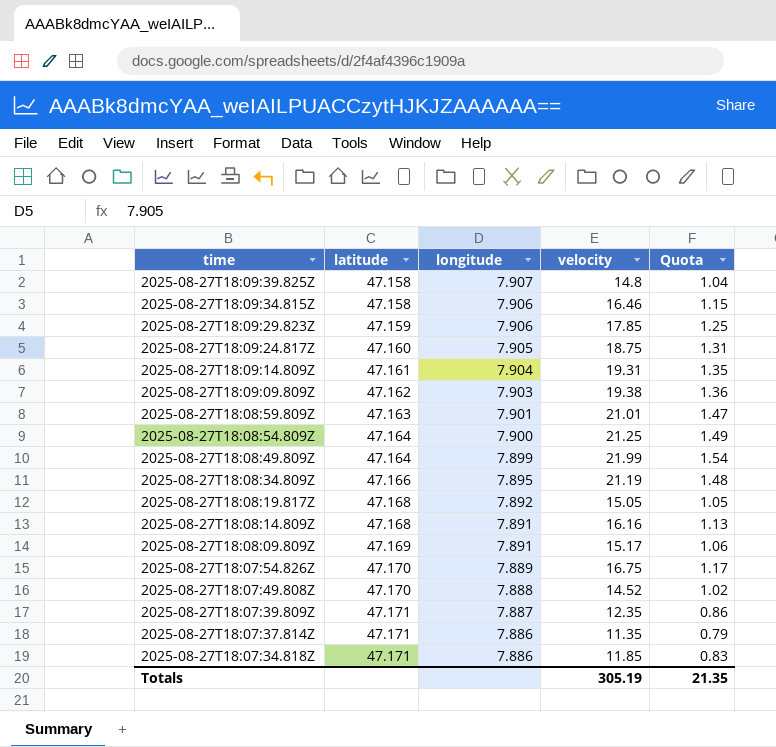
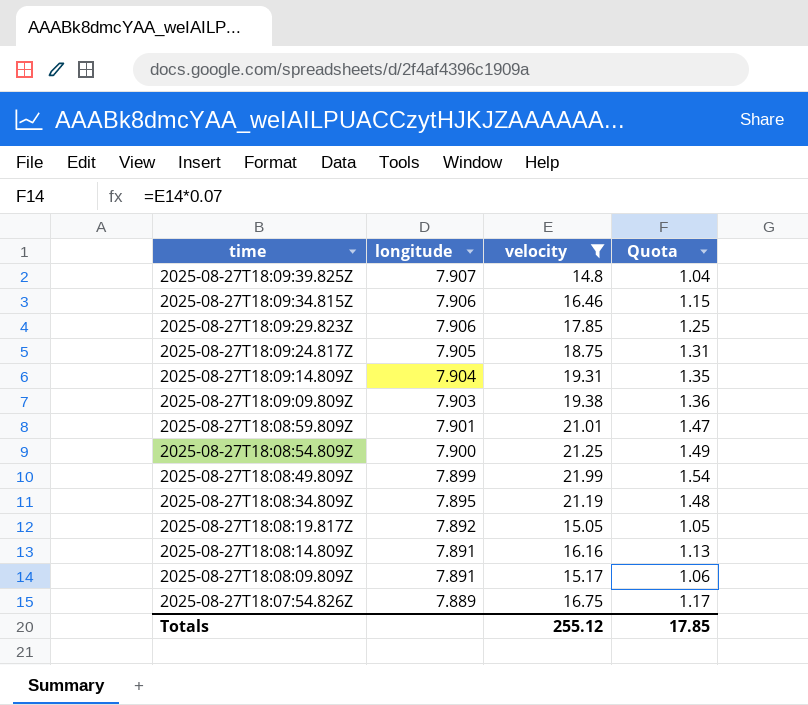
filter: none -> velocity >= 14.8
column latitude | position: 2 -> none
Totals | velocity: 305.19 -> 255.12
Totals | Quota: 21.35 -> 17.85

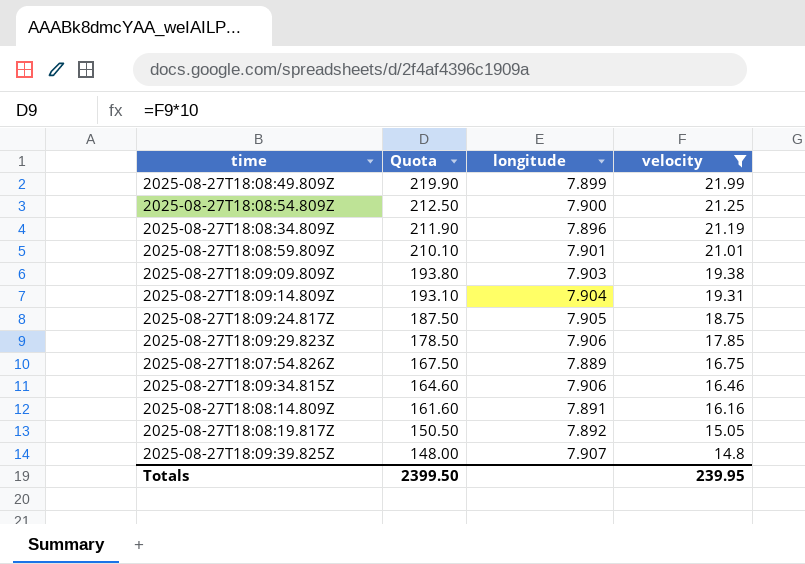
row order: time descending -> Quota descending
column Quota | formula: [velocity] * 0.07 -> [velocity] * 10
column Quota | position: 4 -> 2
row 2025-08-27T18:08:09.809Z: 7.891 | 15.17 | 1.06 -> none
2025-08-27T18:08:34.809Z | longitude: 7.895 -> 7.896
Totals | Quota: 17.85 -> 2399.50
Totals | velocity: 255.12 -> 239.95

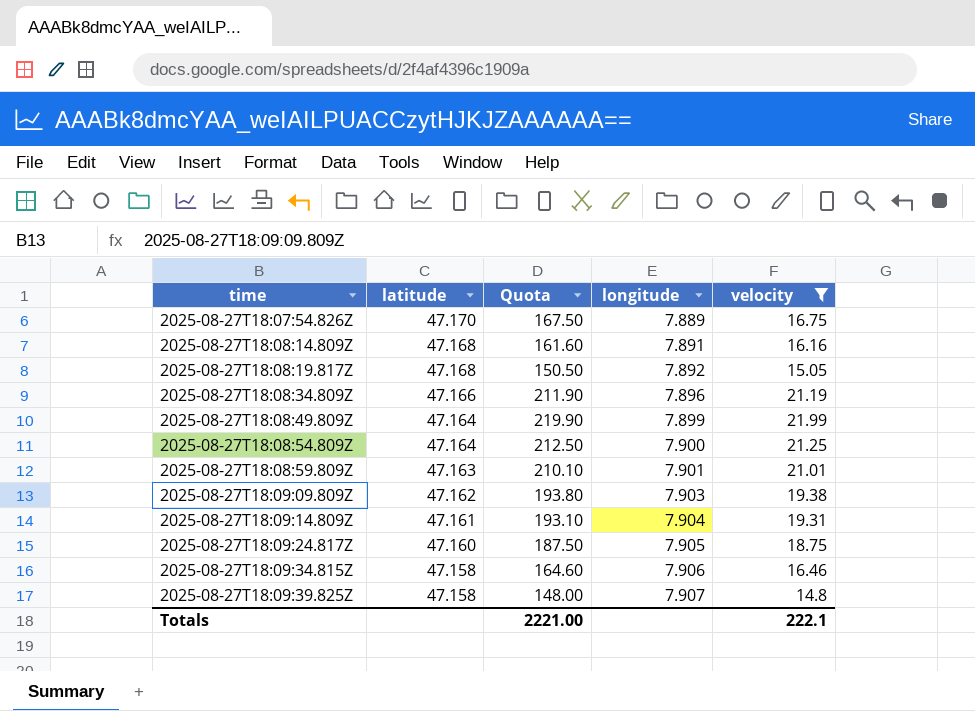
row order: Quota descending -> time ascending
column latitude | position: none -> 2
row 2025-08-27T18:09:29.823Z: 178.50 | 7.906 | 17.85 -> none
Totals | Quota: 2399.50 -> 2221.00
Totals | velocity: 239.95 -> 222.1

